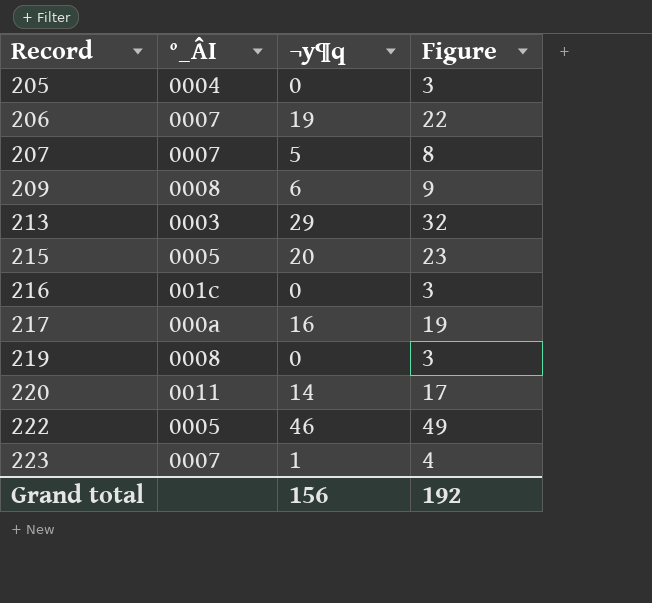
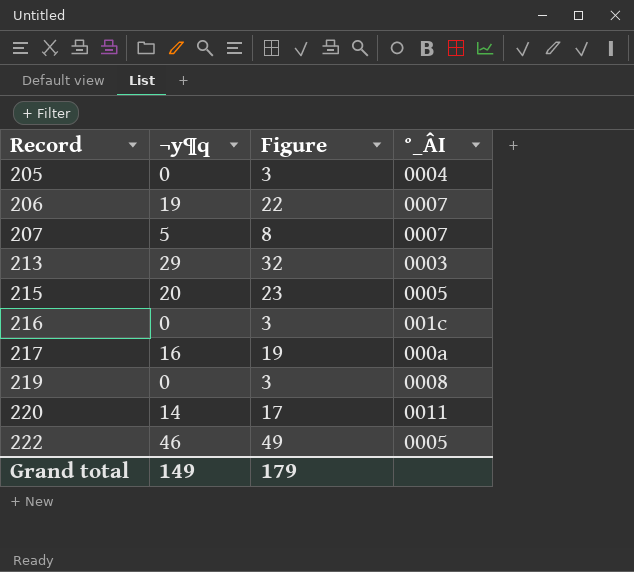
column °_ÂI | position: 2 -> 4
row 209: 0008 | 6 | 9 -> none
row 223: 0007 | 1 | 4 -> none
Grand total | ¬y¶q: 156 -> 149
Grand total | Figure: 192 -> 179

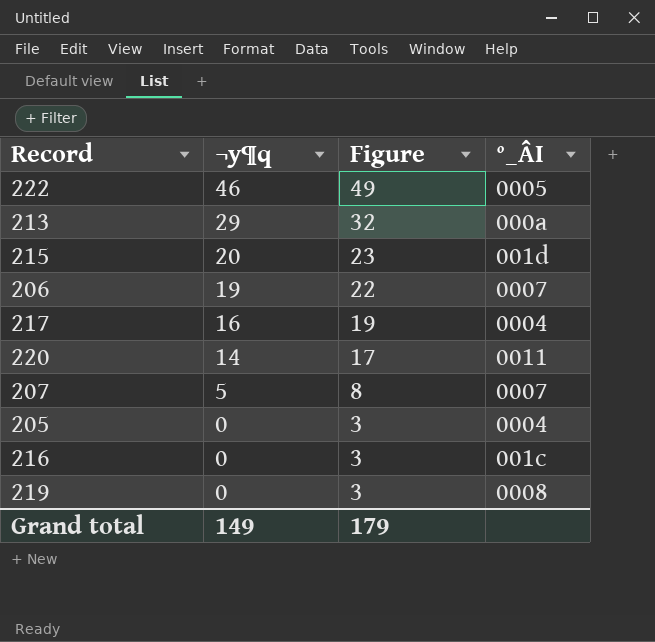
row order: Record ascending -> ¬y¶q descending
213 | °_ÂI: 0003 -> 000a
215 | °_ÂI: 0005 -> 001d
217 | °_ÂI: 000a -> 0004

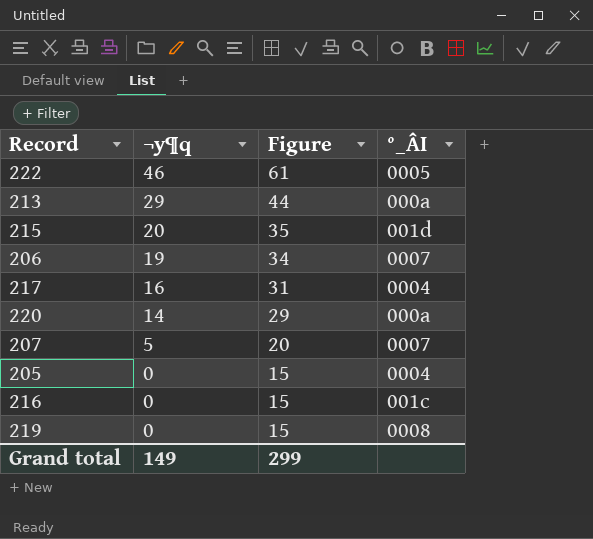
column Figure | formula: [¬y¶q] + 3 -> [¬y¶q] + 15
220 | °_ÂI: 0011 -> 000a
Grand total | Figure: 179 -> 299

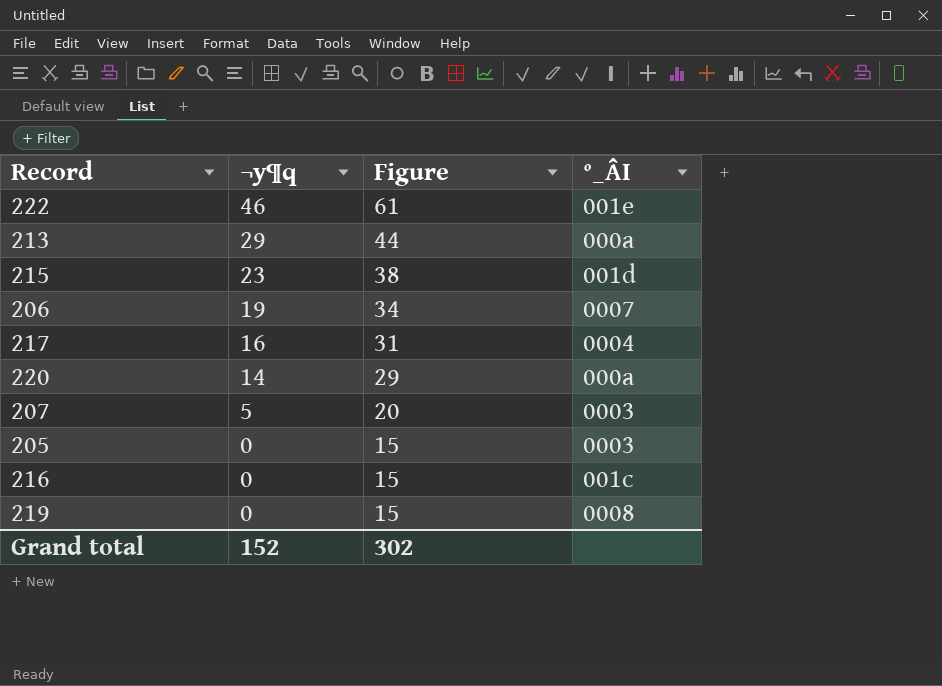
222 | °_ÂI: 0005 -> 001e
215 | ¬y¶q: 20 -> 23
215 | Figure: 35 -> 38
207 | °_ÂI: 0007 -> 0003
205 | °_ÂI: 0004 -> 0003
Grand total | ¬y¶q: 149 -> 152
Grand total | Figure: 299 -> 302

